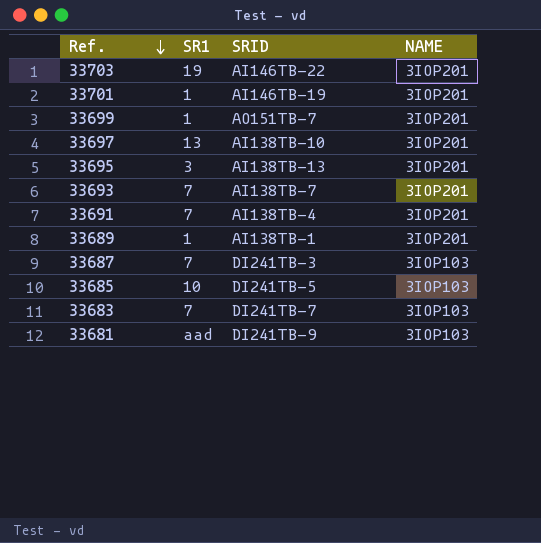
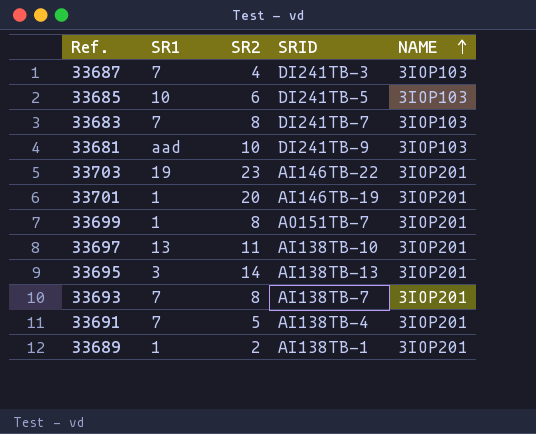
row order: Ref. descending -> NAME ascending
column SR2 | position: none -> 3

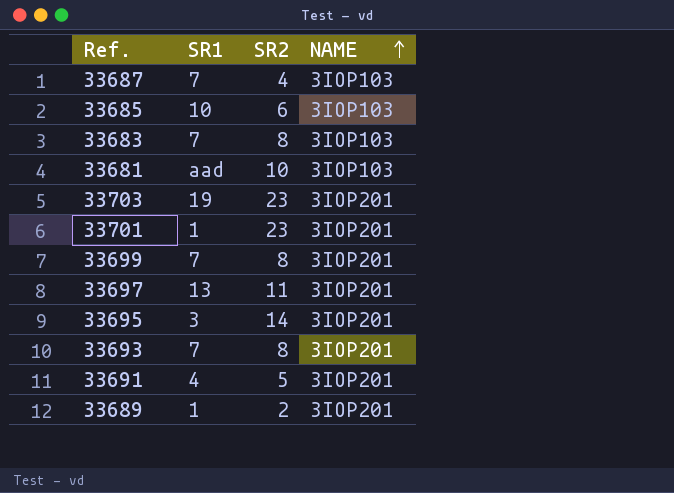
column SRID | position: 4 -> none
33701 | SR2: 20 -> 23
33699 | SR1: 1 -> 7
33691 | SR1: 7 -> 4

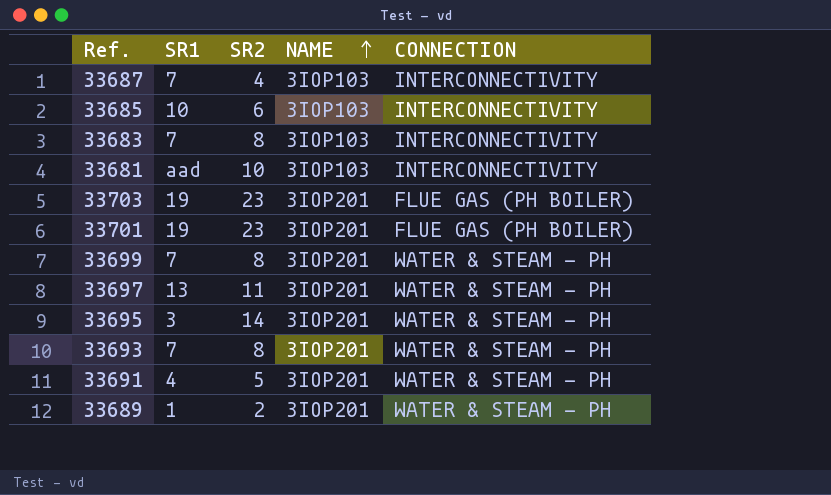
column CONNECTION | position: none -> 5
33701 | SR1: 1 -> 19

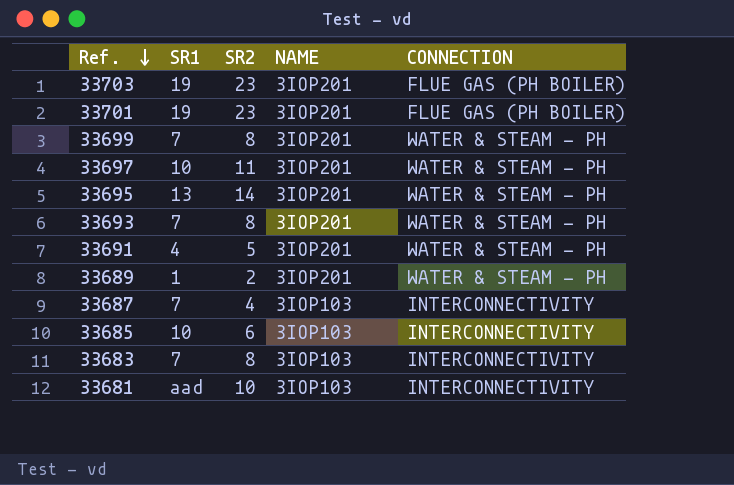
row order: NAME ascending -> Ref. descending
33697 | SR1: 13 -> 10
33695 | SR1: 3 -> 13

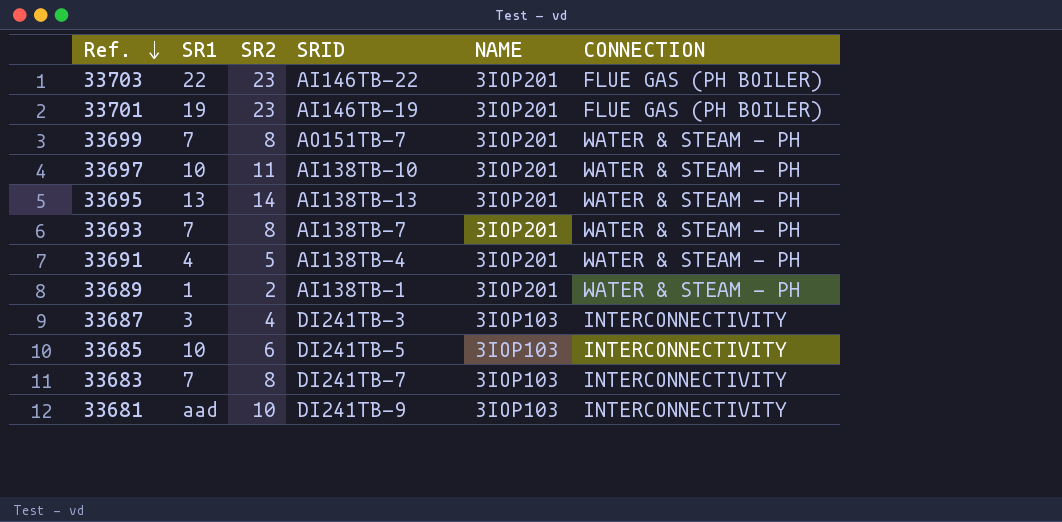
column SRID | position: none -> 4
33703 | SR1: 19 -> 22
33687 | SR1: 7 -> 3

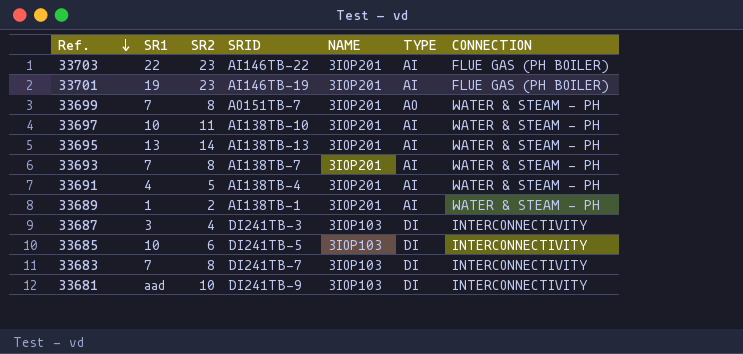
column TYPE | position: none -> 6

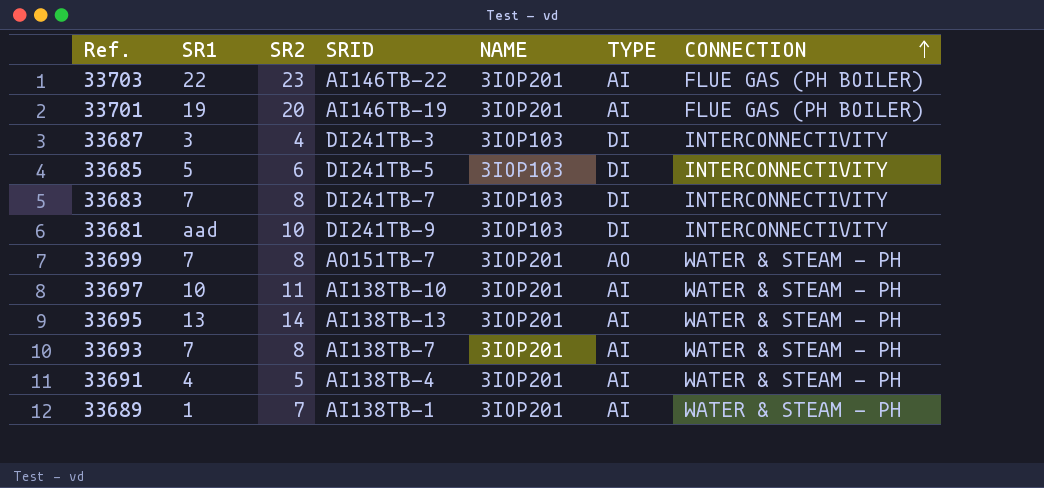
row order: Ref. descending -> CONNECTION ascending
33701 | SR2: 23 -> 20
33685 | SR1: 10 -> 5
33689 | SR2: 2 -> 7

